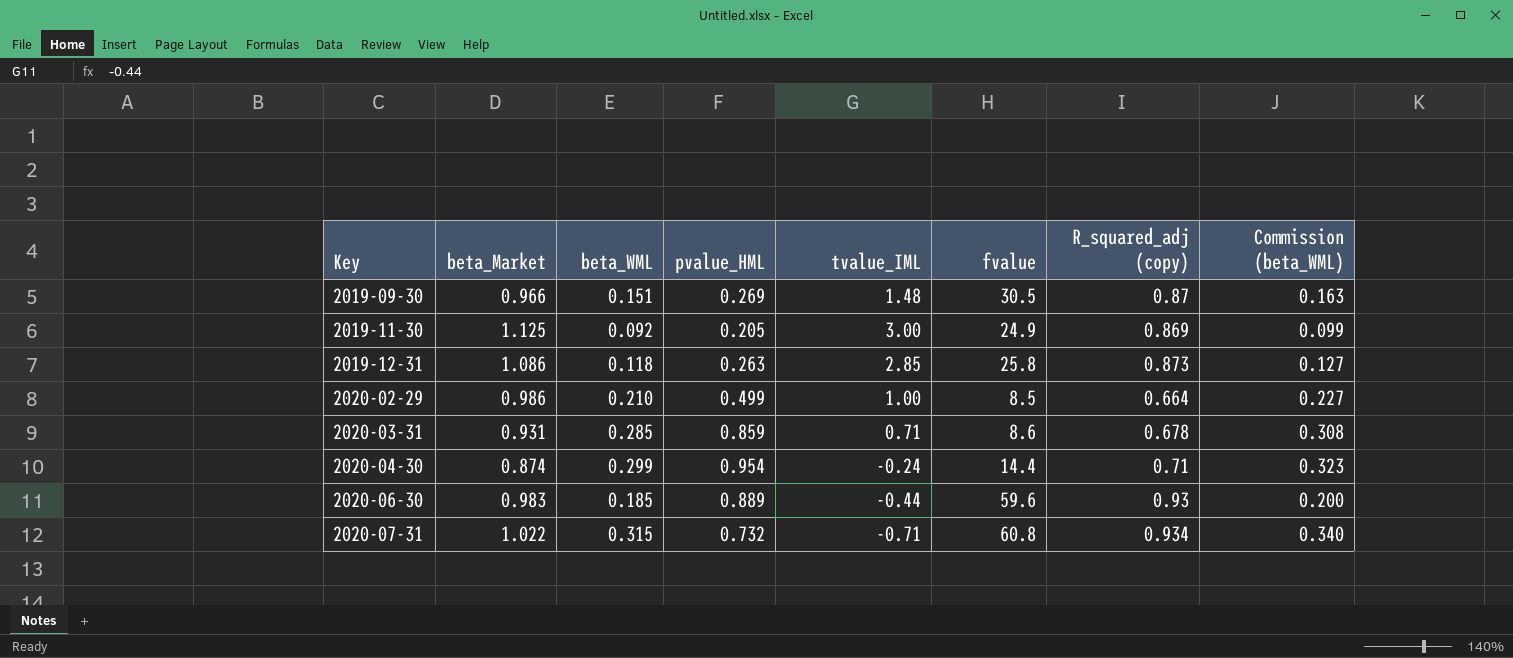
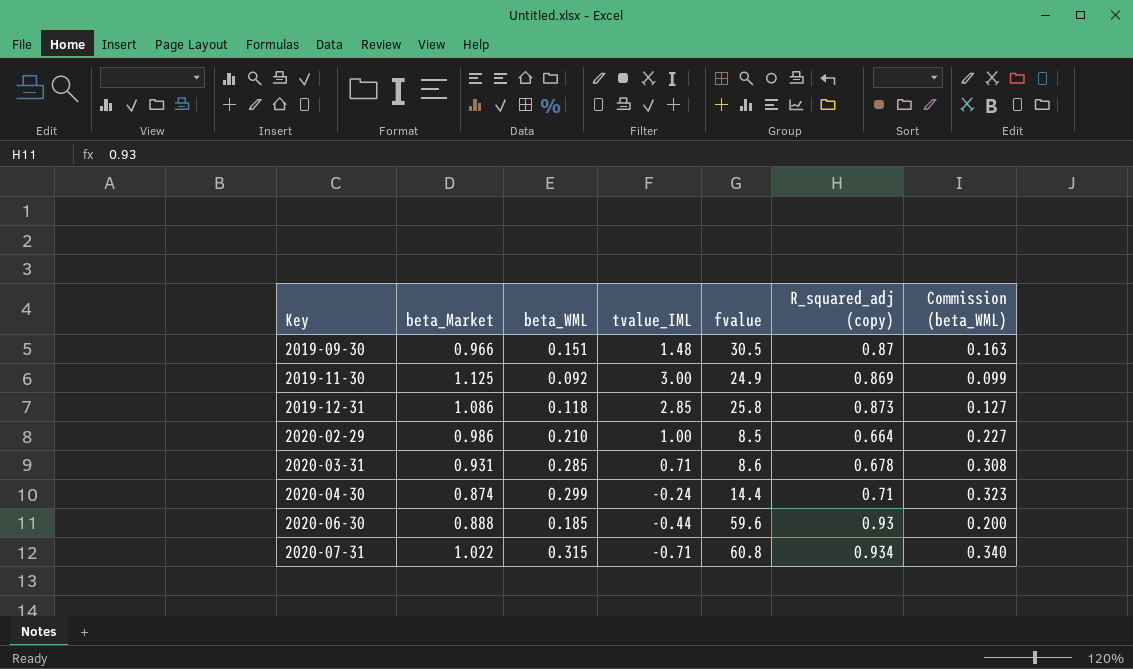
column pvalue_HML | position: 4 -> none
2020-06-30 | beta_Market: 0.983 -> 0.888

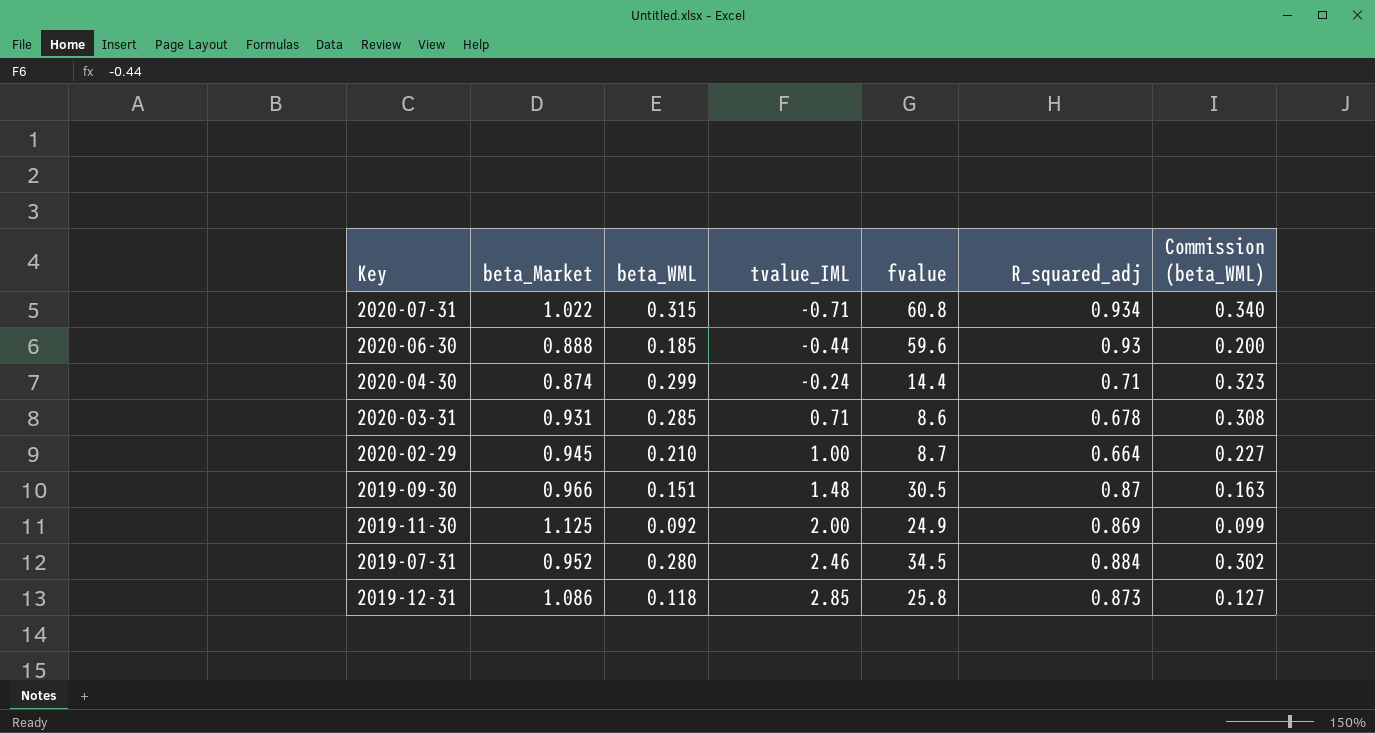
row order: Key ascending -> tvalue_IML ascending
column name: R_squared_adj (copy) -> R_squared_adj
2020-02-29 | beta_Market: 0.986 -> 0.945
2020-02-29 | fvalue: 8.5 -> 8.7
2019-11-30 | tvalue_IML: 3.00 -> 2.00
row 2019-07-31: none -> 0.952 | 0.280 | 2.46 | 34.5 | 0.884 | 0.302

